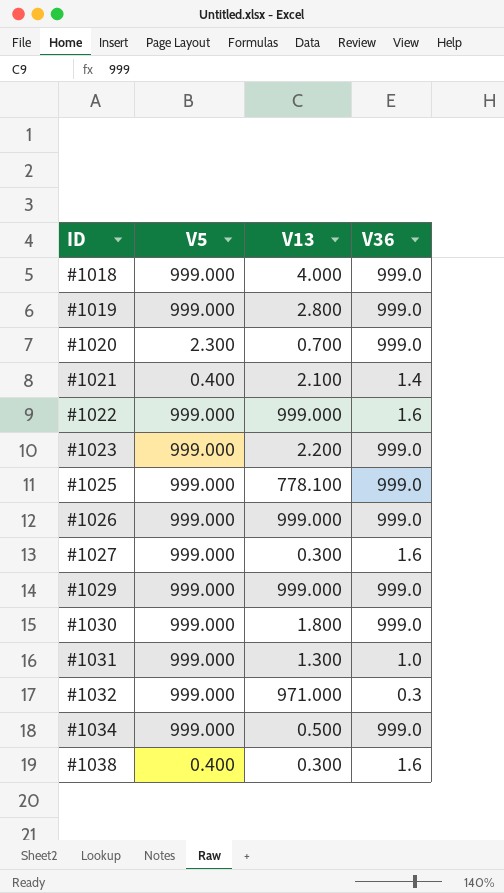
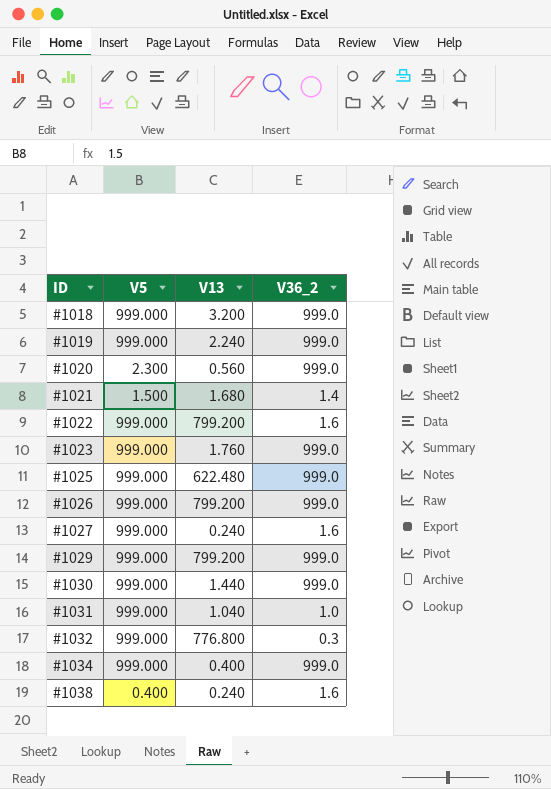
column name: V36 -> V36_2
#1018 | V13: 4.000 -> 3.200
#1019 | V13: 2.800 -> 2.240
#1020 | V13: 0.700 -> 0.560
#1021 | V5: 0.400 -> 1.500
#1021 | V13: 2.100 -> 1.680
#1022 | V13: 999.000 -> 799.200
#1023 | V13: 2.200 -> 1.760
#1025 | V13: 778.100 -> 622.480
#1026 | V13: 999.000 -> 799.200
#1027 | V13: 0.300 -> 0.240
#1029 | V13: 999.000 -> 799.200
#1030 | V13: 1.800 -> 1.440
#1031 | V13: 1.300 -> 1.040
#1032 | V13: 971.000 -> 776.800
#1034 | V13: 0.500 -> 0.400
#1038 | V13: 0.300 -> 0.240

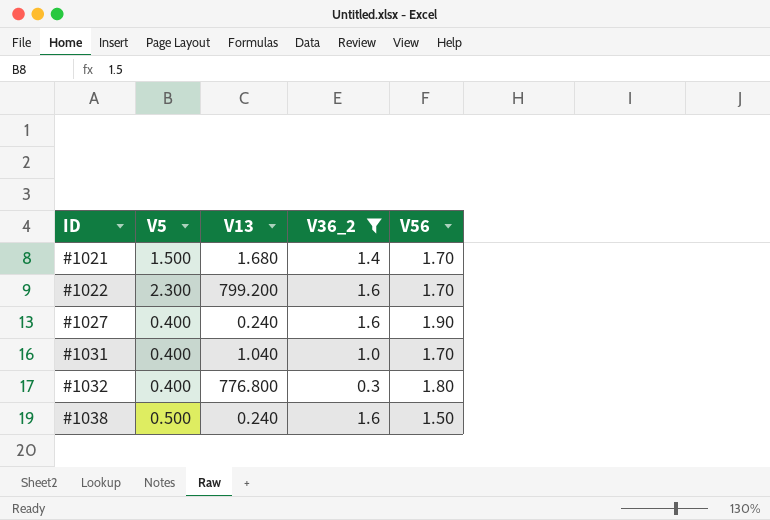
filter: none -> V36_2 != 999.0
column V56 | position: none -> 5
#1022 | V5: 999.000 -> 2.300
#1027 | V5: 999.000 -> 0.400
#1031 | V5: 999.000 -> 0.400
#1032 | V5: 999.000 -> 0.400
#1038 | V5: 0.400 -> 0.500

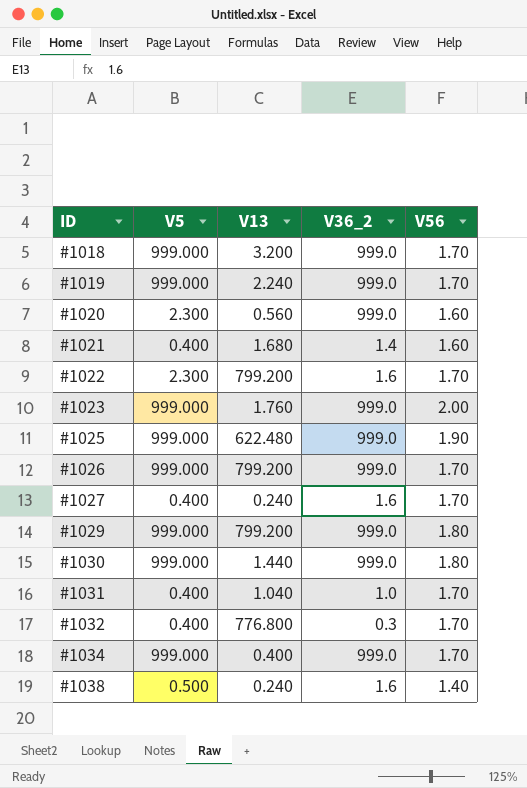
filter: V36_2 != 999.0 -> none
#1021 | V5: 1.500 -> 0.400
#1021 | V56: 1.70 -> 1.60
#1027 | V56: 1.90 -> 1.70
#1032 | V56: 1.80 -> 1.70
#1038 | V56: 1.50 -> 1.40

